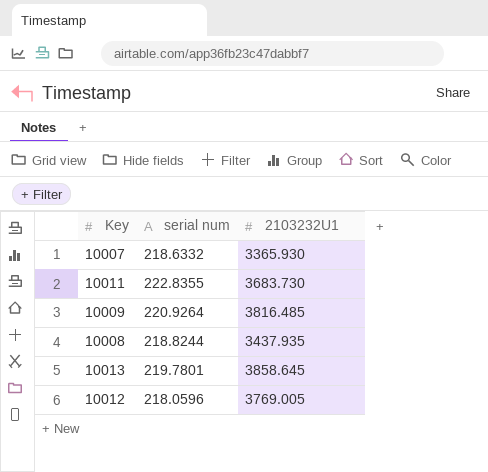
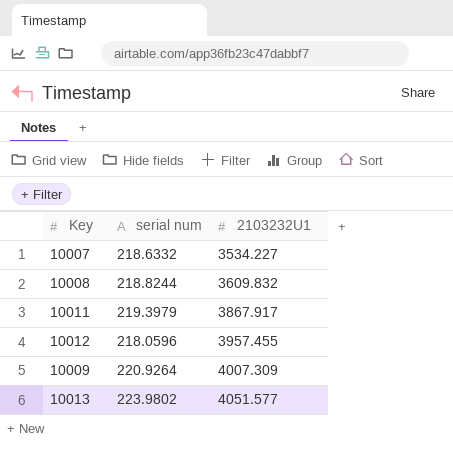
row order: none -> 2103232U1 ascending
10007 | 2103232U1: 3365.930 -> 3534.227
10008 | 2103232U1: 3437.935 -> 3609.832
10011 | serial num: 222.8355 -> 219.3979
10011 | 2103232U1: 3683.730 -> 3867.917
10012 | 2103232U1: 3769.005 -> 3957.455
10009 | 2103232U1: 3816.485 -> 4007.309
10013 | serial num: 219.7801 -> 223.9802
10013 | 2103232U1: 3858.645 -> 4051.577

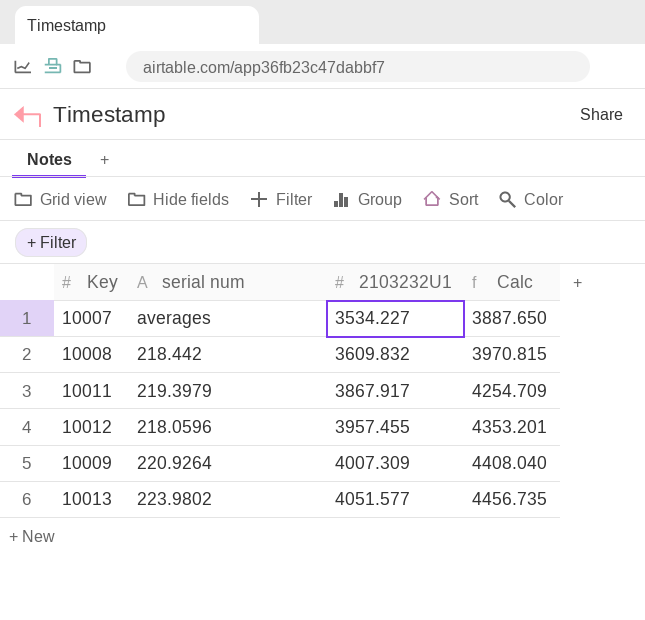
column Calc | formula: none -> [2103232U1] * 1.1
10007 | serial num: 218.6332 -> averages
10008 | serial num: 218.8244 -> 218.442

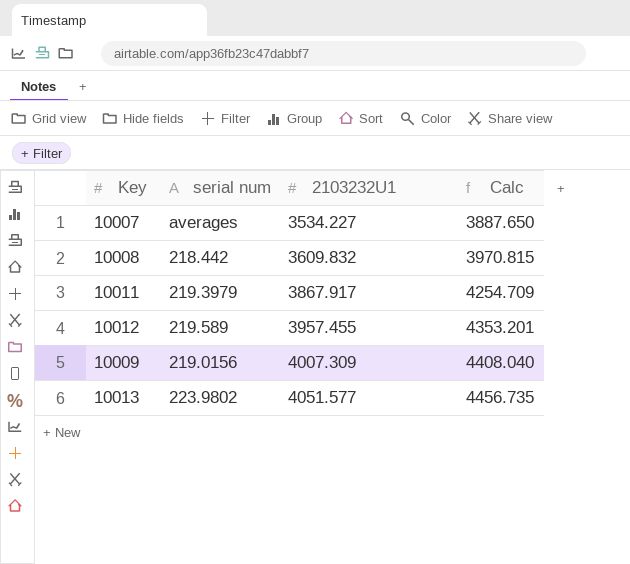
10012 | serial num: 218.0596 -> 219.589
10009 | serial num: 220.9264 -> 219.0156

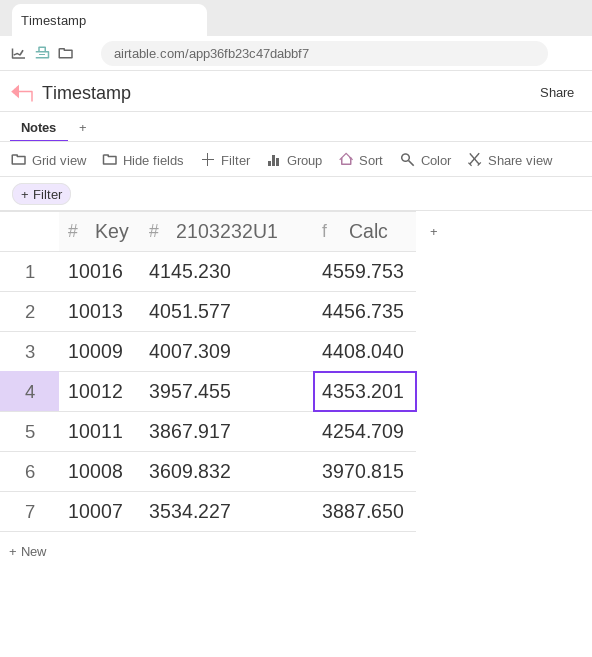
row order: 2103232U1 ascending -> 2103232U1 descending
column serial num | position: 2 -> none
row 10016: none -> 4145.230 | 4559.753

